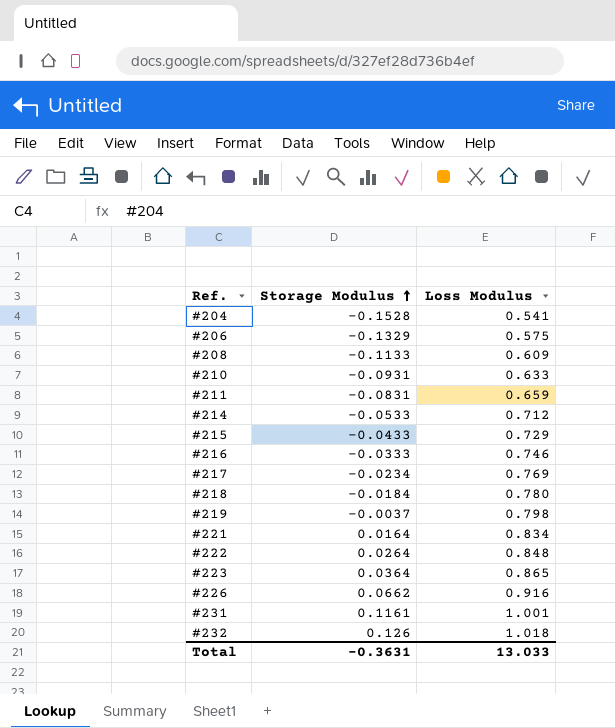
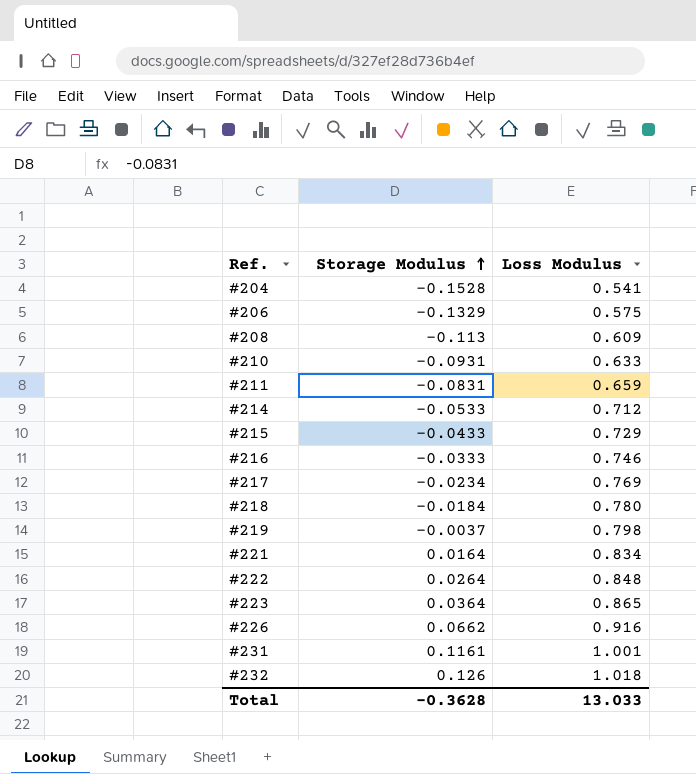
#208 | Storage Modulus: -0.1133 -> -0.113
Total | Storage Modulus: -0.3631 -> -0.3628

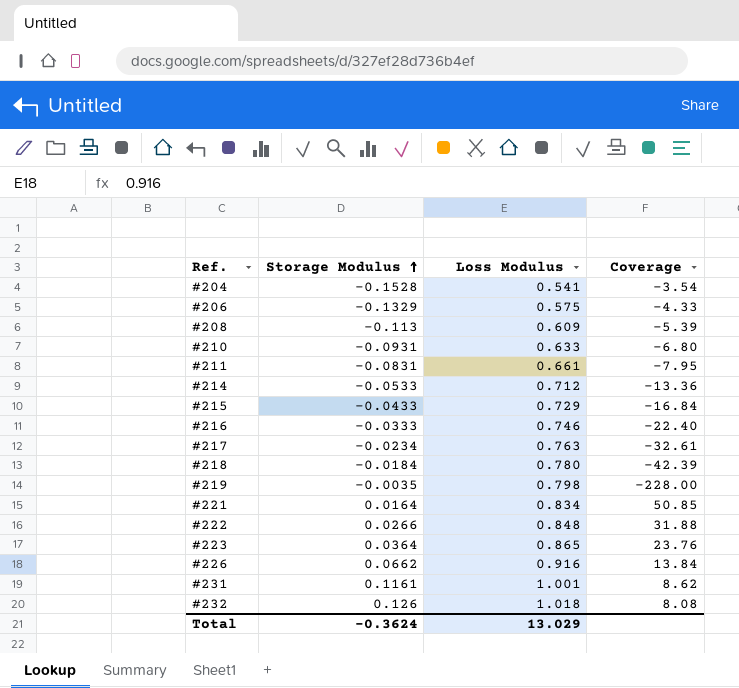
column Coverage | formula: none -> [Loss Modulus] / [Storage Modulus]
#211 | Loss Modulus: 0.659 -> 0.661
#217 | Loss Modulus: 0.769 -> 0.763
#219 | Storage Modulus: -0.0037 -> -0.0035
#222 | Storage Modulus: 0.0264 -> 0.0266
Total | Storage Modulus: -0.3628 -> -0.3624
Total | Loss Modulus: 13.033 -> 13.029

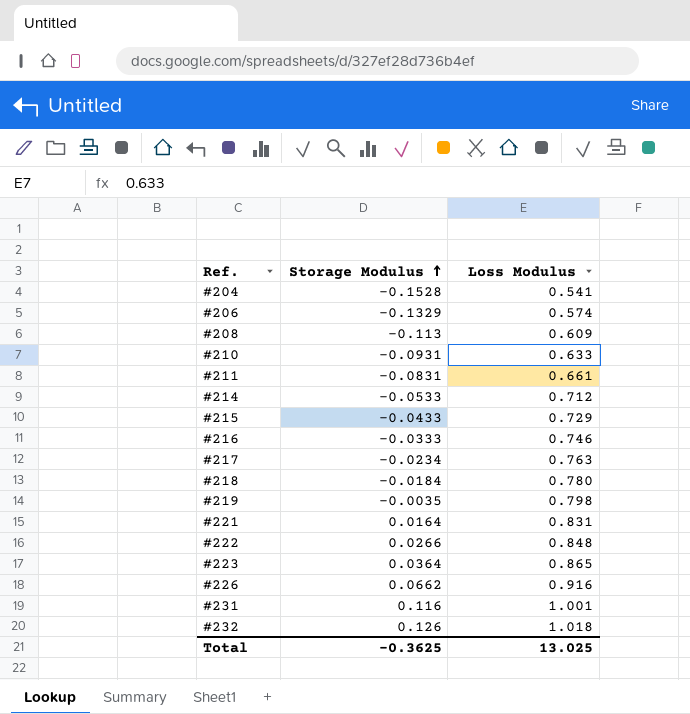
column Coverage | formula: [Loss Modulus] / [Storage Modulus] -> none
#206 | Loss Modulus: 0.575 -> 0.574
#221 | Loss Modulus: 0.834 -> 0.831
#231 | Storage Modulus: 0.1161 -> 0.116
Total | Storage Modulus: -0.3624 -> -0.3625
Total | Loss Modulus: 13.029 -> 13.025

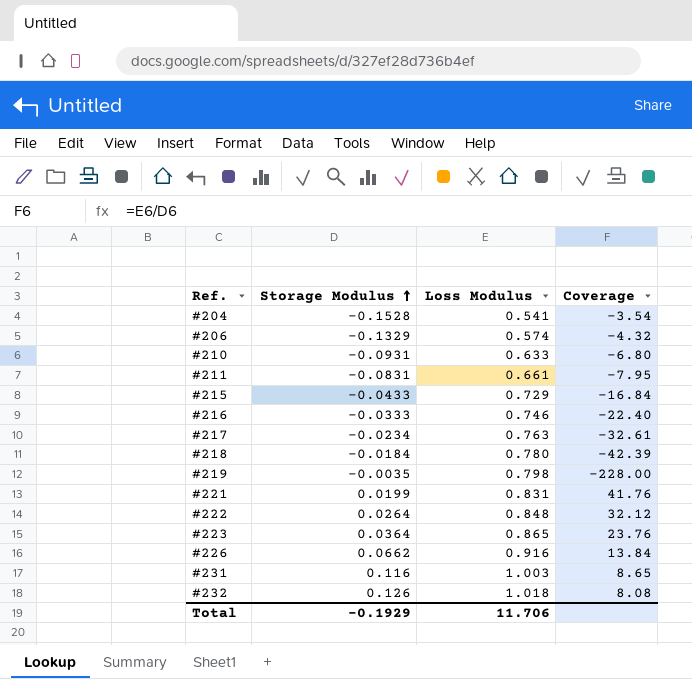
column Coverage | formula: none -> [Loss Modulus] / [Storage Modulus]
row #208: -0.113 | 0.609 -> none
row #214: -0.0533 | 0.712 -> none
#221 | Storage Modulus: 0.0164 -> 0.0199
#222 | Storage Modulus: 0.0266 -> 0.0264
#231 | Loss Modulus: 1.001 -> 1.003
Total | Storage Modulus: -0.3625 -> -0.1929
Total | Loss Modulus: 13.025 -> 11.706

